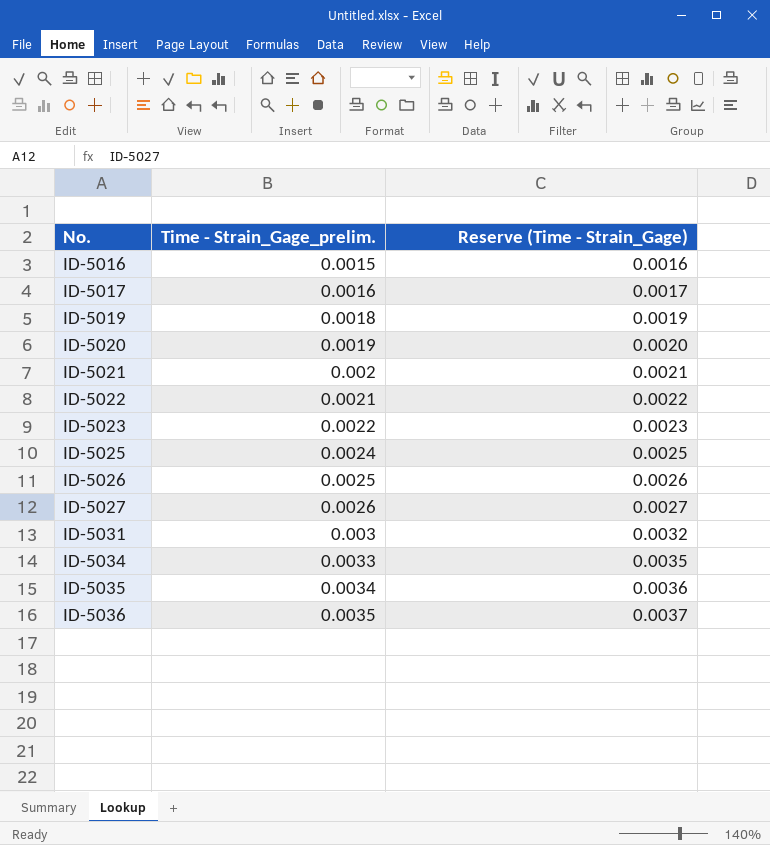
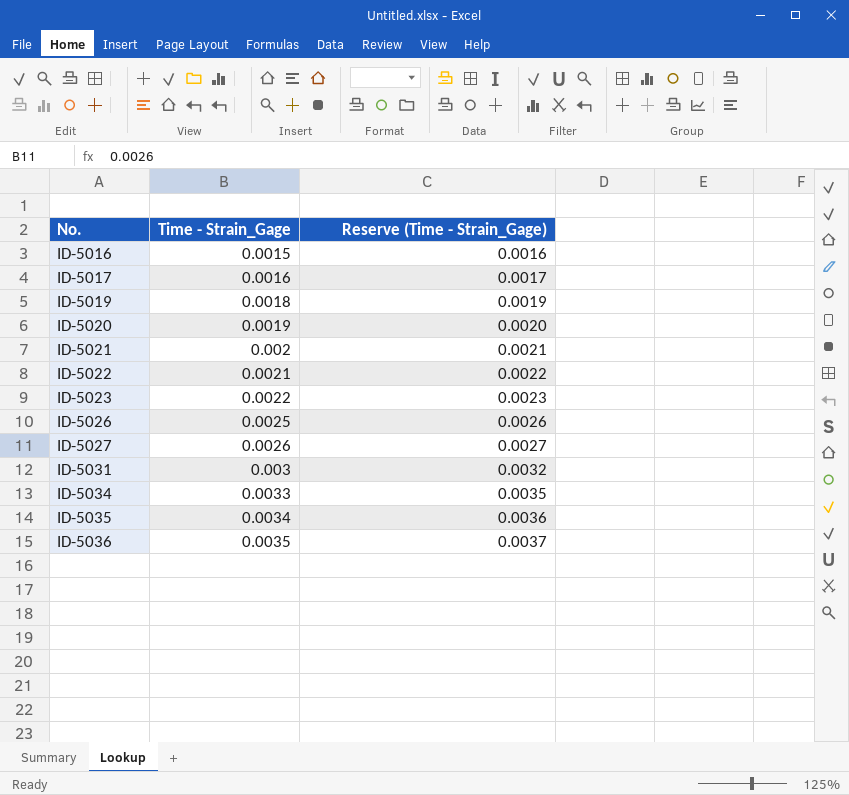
column name: Time - Strain_Gage_prelim. -> Time - Strain_Gage
row ID-5025: 0.0024 | 0.0025 -> none

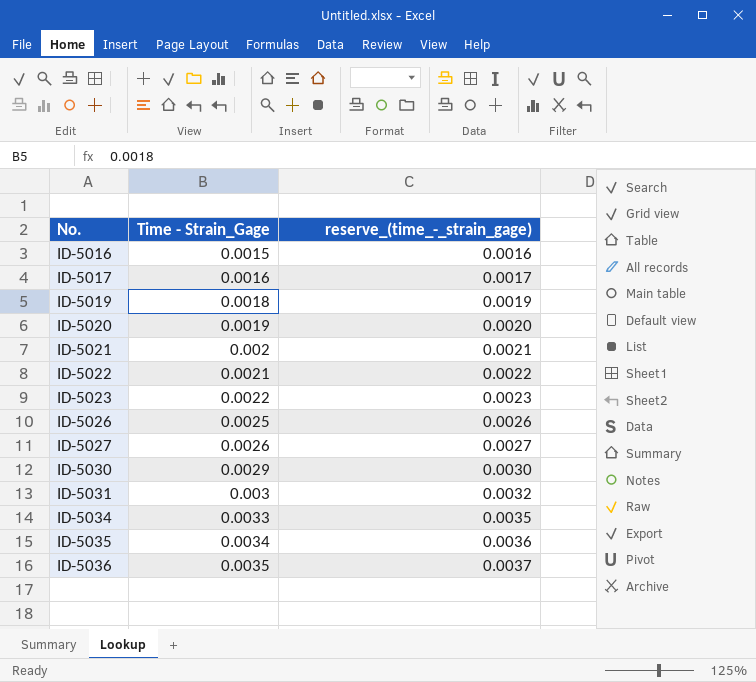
column name: Reserve (Time - Strain_Gage) -> reserve_(time_-_strain_gage)
row ID-5030: none -> 0.0029 | 0.0030

